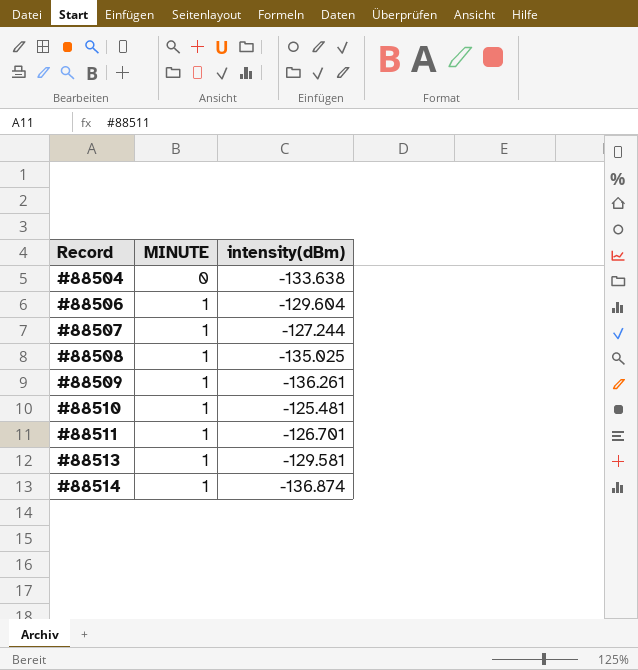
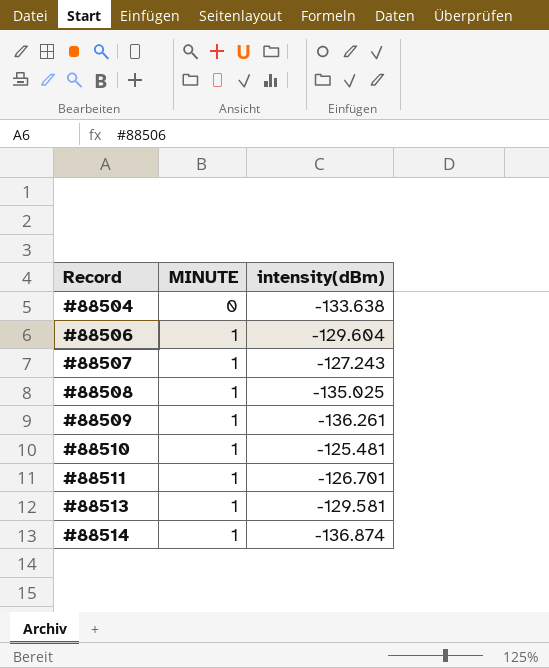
#88507 | intensity(dBm): -127.244 -> -127.243

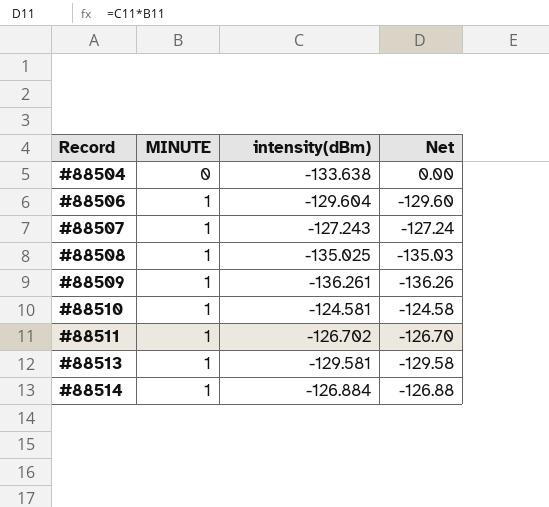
column Net | formula: none -> [MINUTE] * [intensity(dBm)]
#88510 | intensity(dBm): -125.481 -> -124.581
#88511 | intensity(dBm): -126.701 -> -126.702
#88514 | intensity(dBm): -136.874 -> -126.884

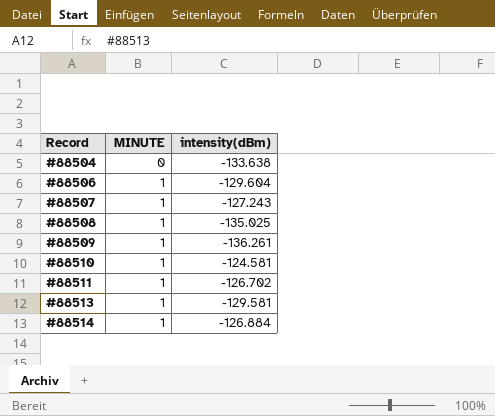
column Net | formula: [MINUTE] * [intensity(dBm)] -> none

